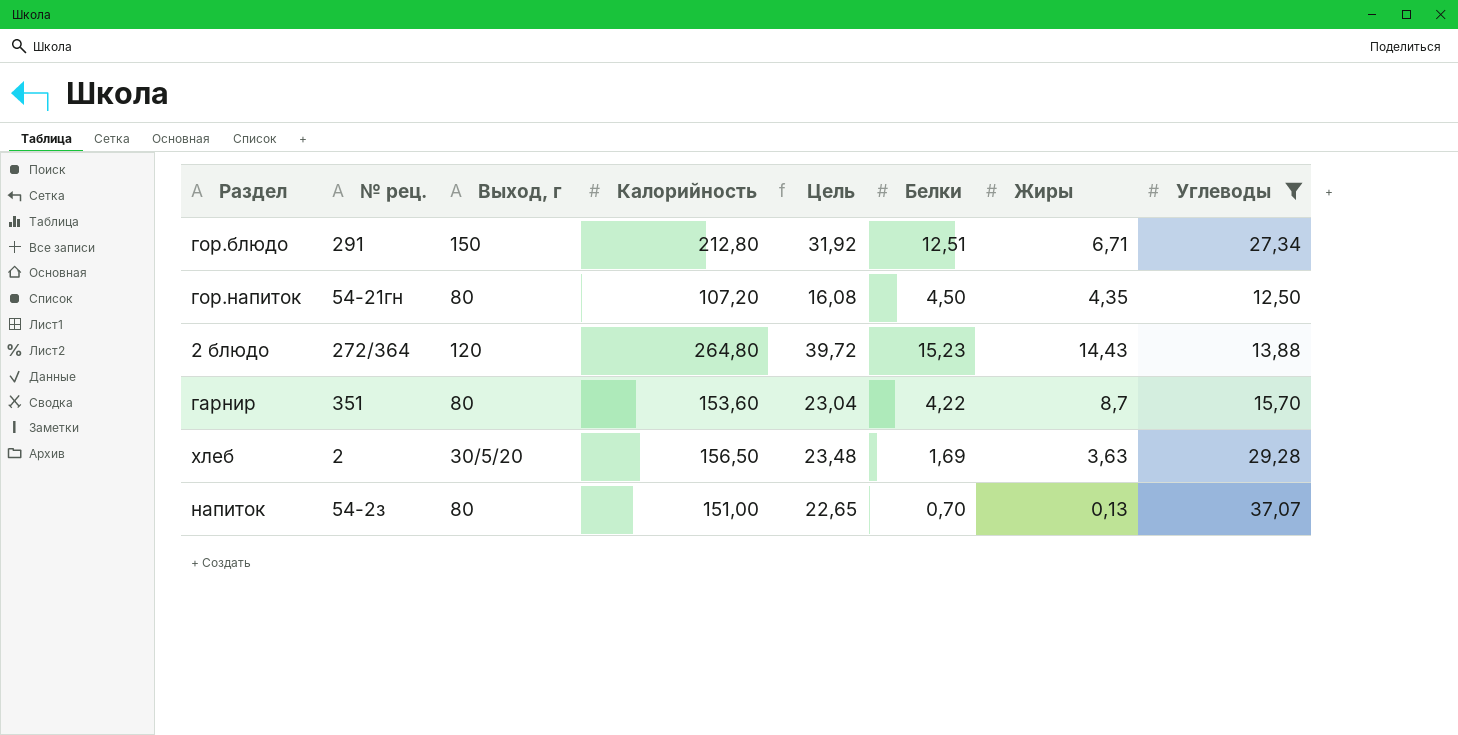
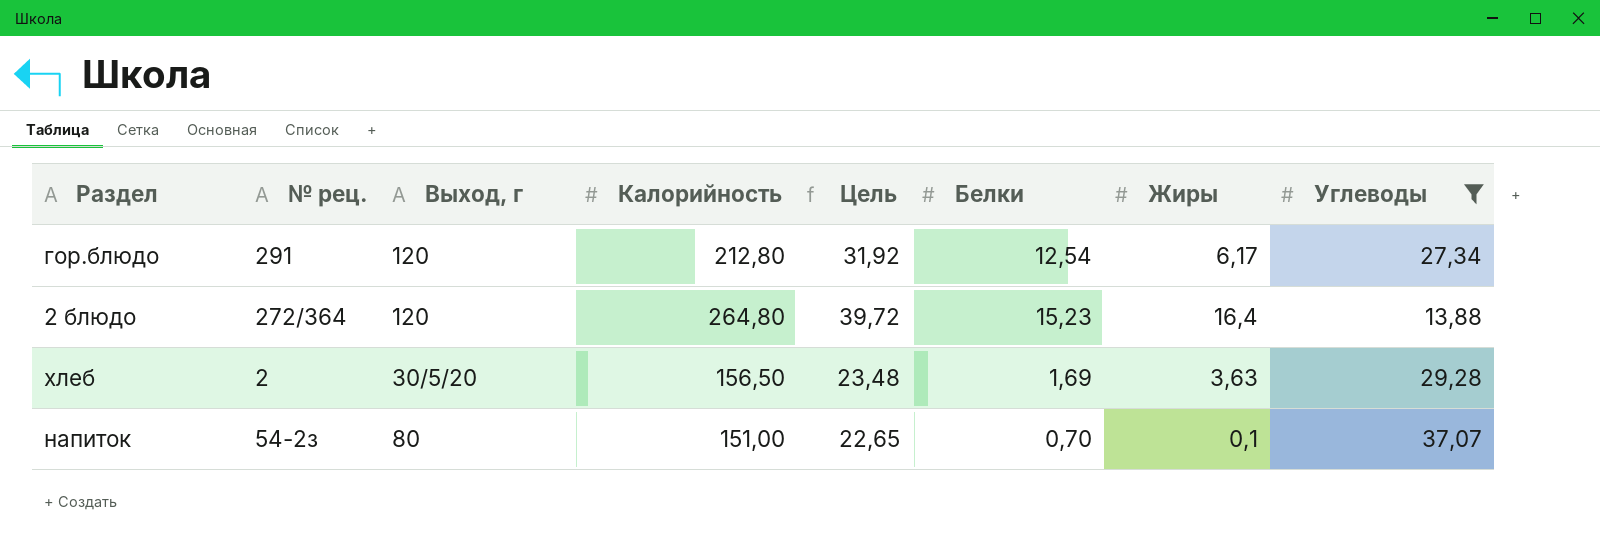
row гор.напиток: 54-21гн | 80 | 107,20 | 16,08 | 4,50 | 4,35 | 12,50 -> none
row гарнир: 351 | 80 | 153,60 | 23,04 | 4,22 | 8,7 | 15,70 -> none
гор.блюдо | Выход, г: 150 -> 120
гор.блюдо | Белки: 12,51 -> 12,54
гор.блюдо | Жиры: 6,71 -> 6,17
2 блюдо | Жиры: 14,43 -> 16,4
напиток | Жиры: 0,13 -> 0,1

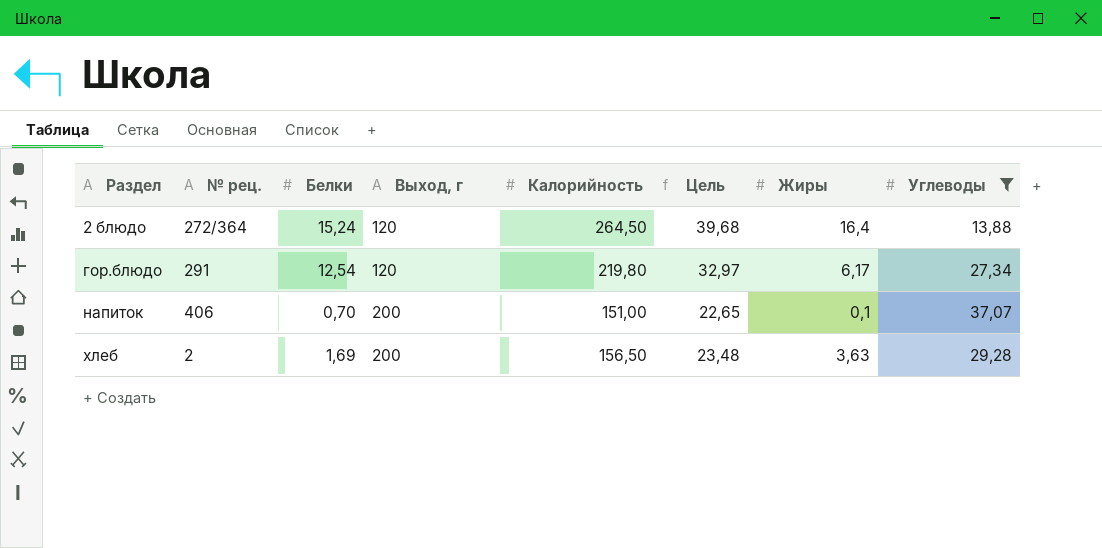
row order: none -> Раздел ascending
column Белки | position: 6 -> 3
2 блюдо | Белки: 15,23 -> 15,24
2 блюдо | Калорийность: 264,80 -> 264,50
2 блюдо | Цель: 39,72 -> 39,68
гор.блюдо | Калорийность: 212,80 -> 219,80
гор.блюдо | Цель: 31,92 -> 32,97
напиток | № рец.: 54-2з -> 406
напиток | Выход, г: 80 -> 200
хлеб | Выход, г: 30/5/20 -> 200

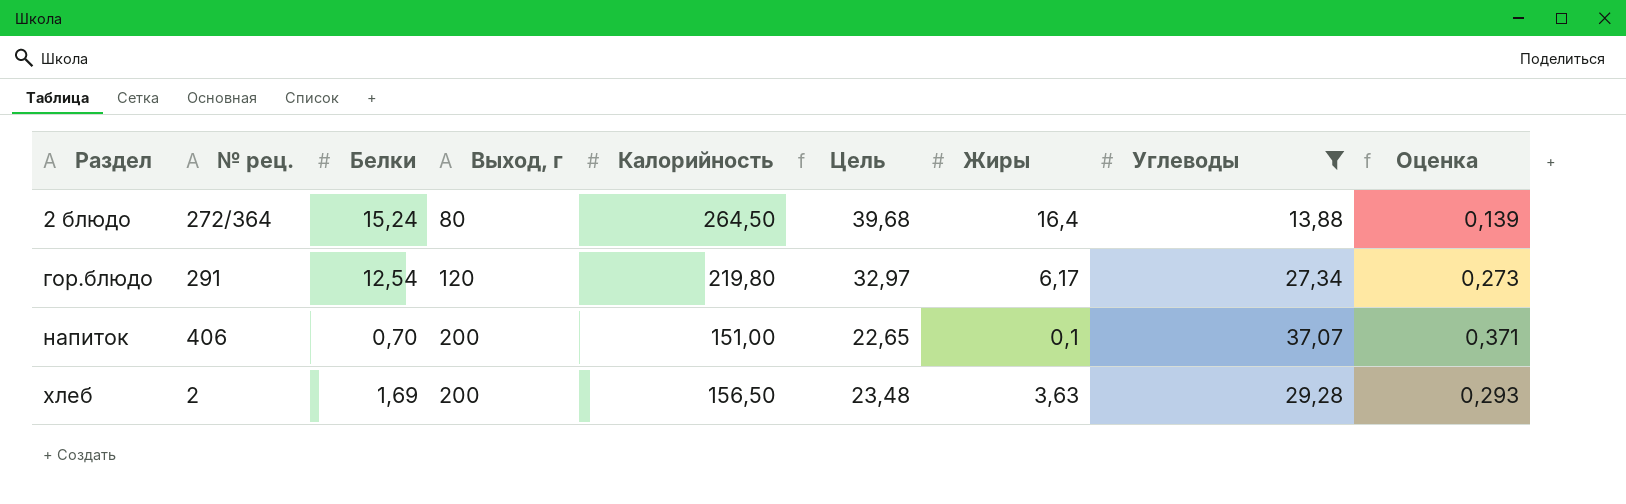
column Оценка | formula: none -> [Углеводы] * 0,01
2 блюдо | Выход, г: 120 -> 80

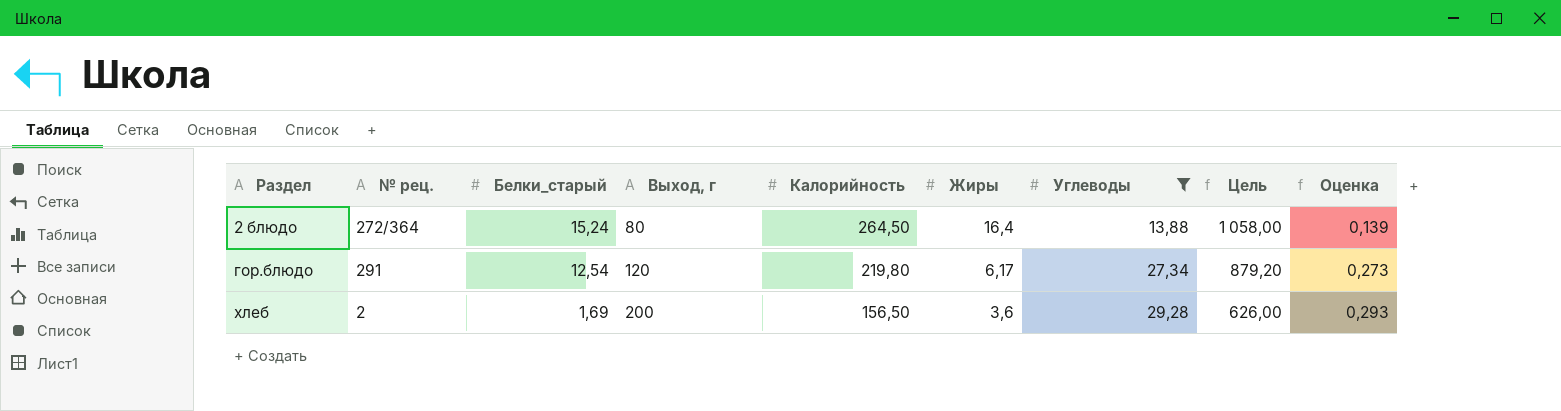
column name: Белки -> Белки_старый
column Цель | formula: [Калорийность] * 0,15 -> [Калорийность] * 4
column Цель | position: 6 -> 8
row напиток: 406 | 0,70 | 200 | 151,00 | 22,65 | 0,1 | 37,07 | 0,371 -> none
хлеб | Жиры: 3,63 -> 3,6

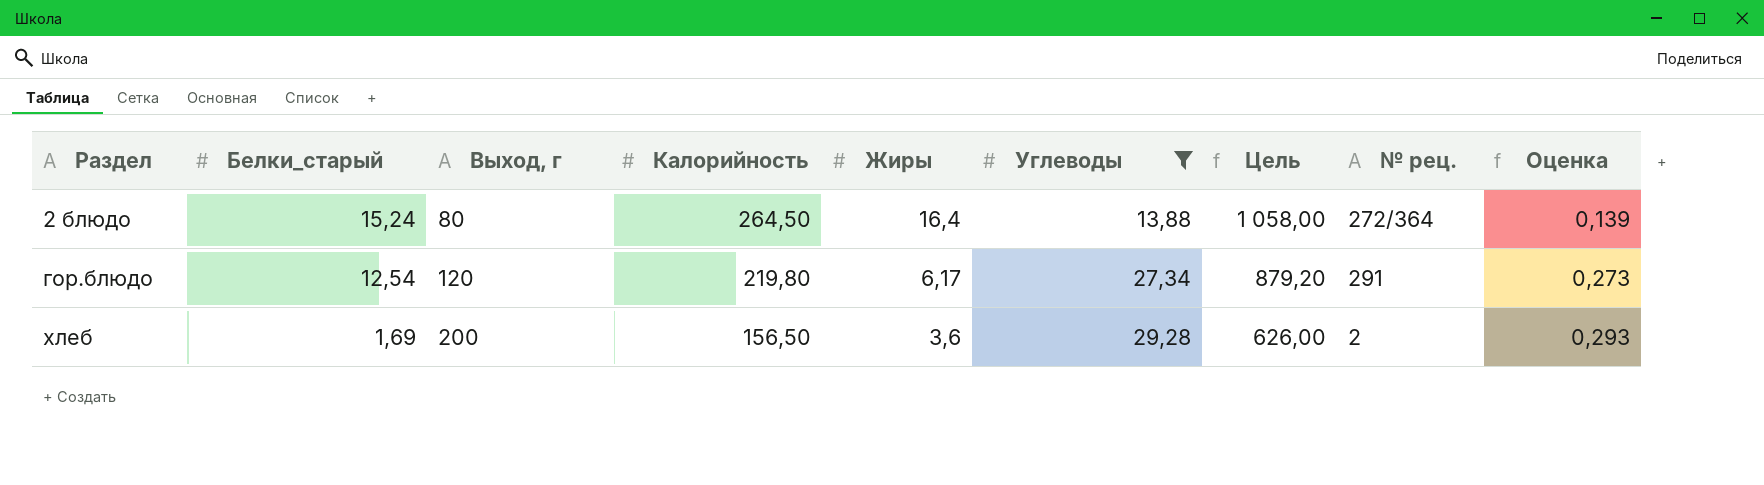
column № рец. | position: 2 -> 8

